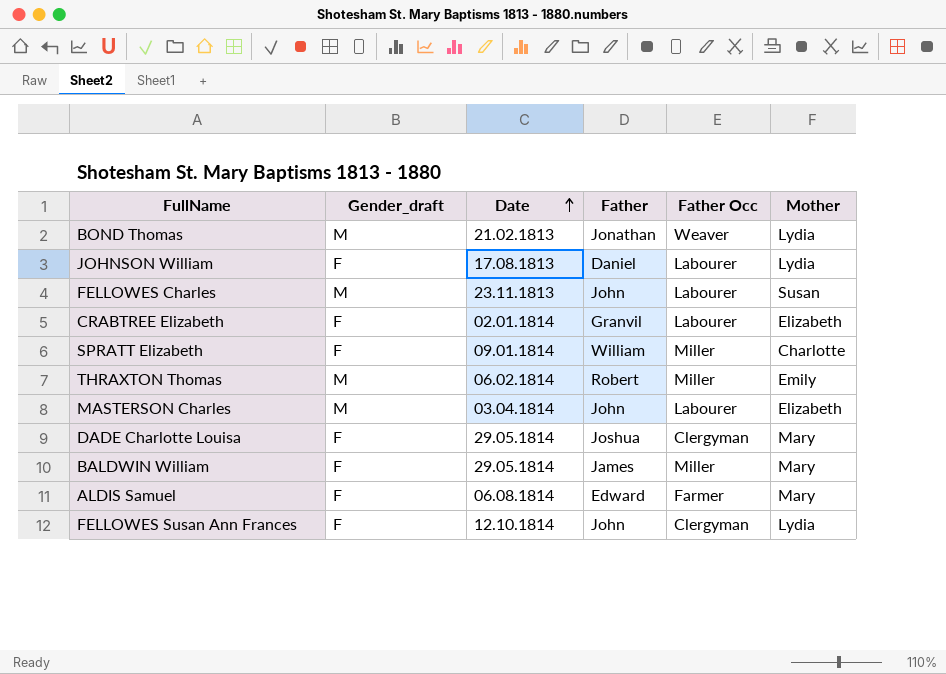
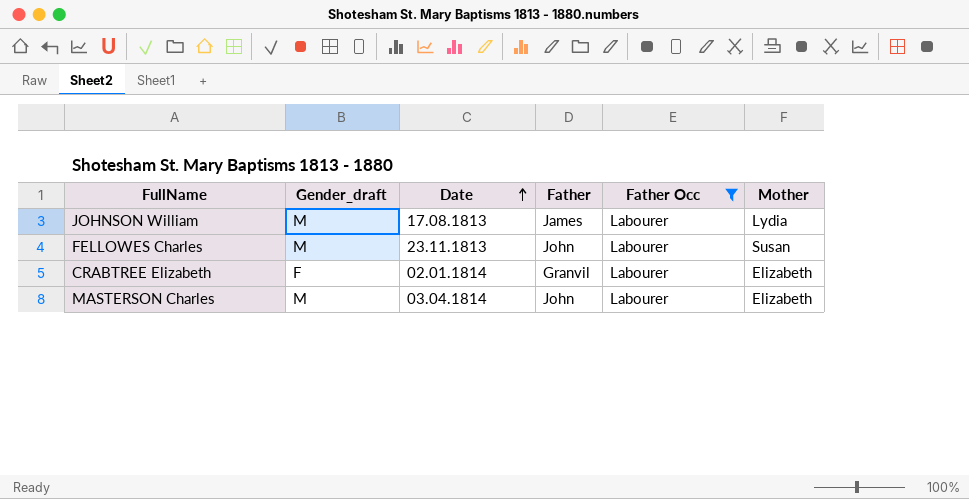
filter: none -> Father Occ = Labourer
JOHNSON William | Gender_draft: F -> M
JOHNSON William | Father: Daniel -> James

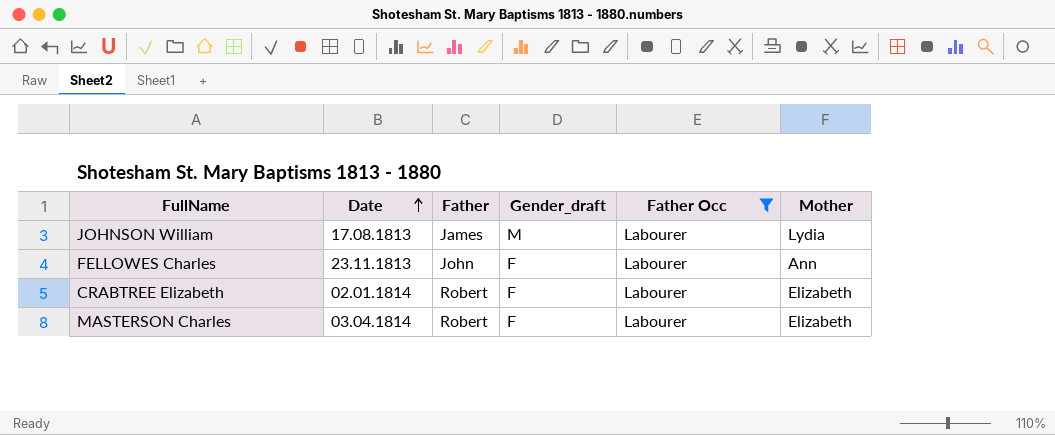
column Gender_draft | position: 2 -> 4
FELLOWES Charles | Gender_draft: M -> F
FELLOWES Charles | Mother: Susan -> Ann
CRABTREE Elizabeth | Father: Granvil -> Robert
MASTERSON Charles | Father: John -> Robert
MASTERSON Charles | Gender_draft: M -> F

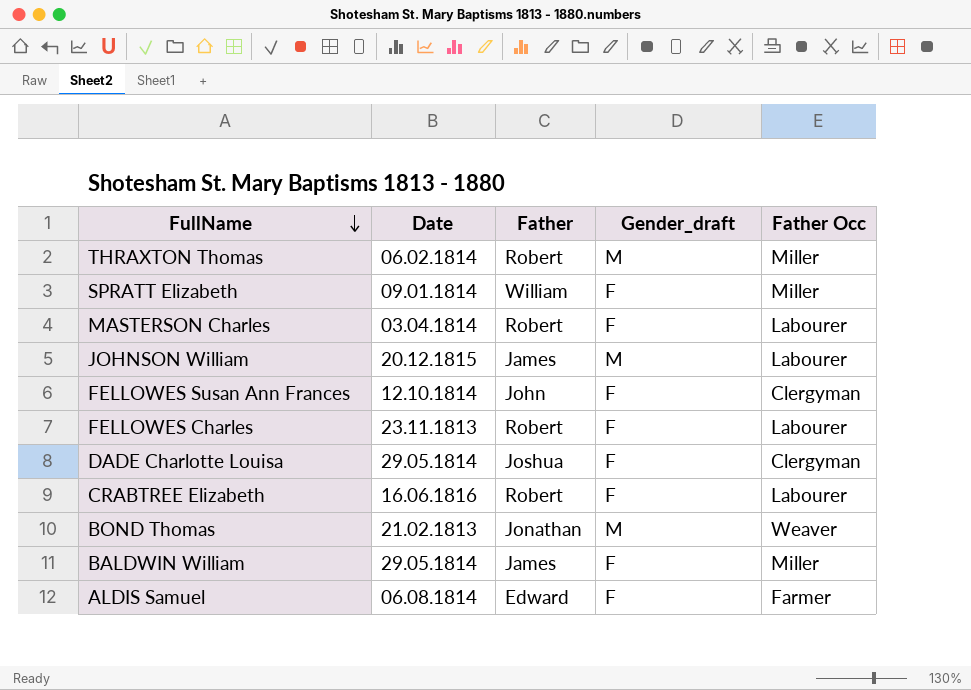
filter: Father Occ = Labourer -> none
row order: Date ascending -> FullName descending
column Mother | position: 6 -> none
JOHNSON William | Date: 17.08.1813 -> 20.12.1815
FELLOWES Charles | Father: John -> Robert
CRABTREE Elizabeth | Date: 02.01.1814 -> 16.06.1816

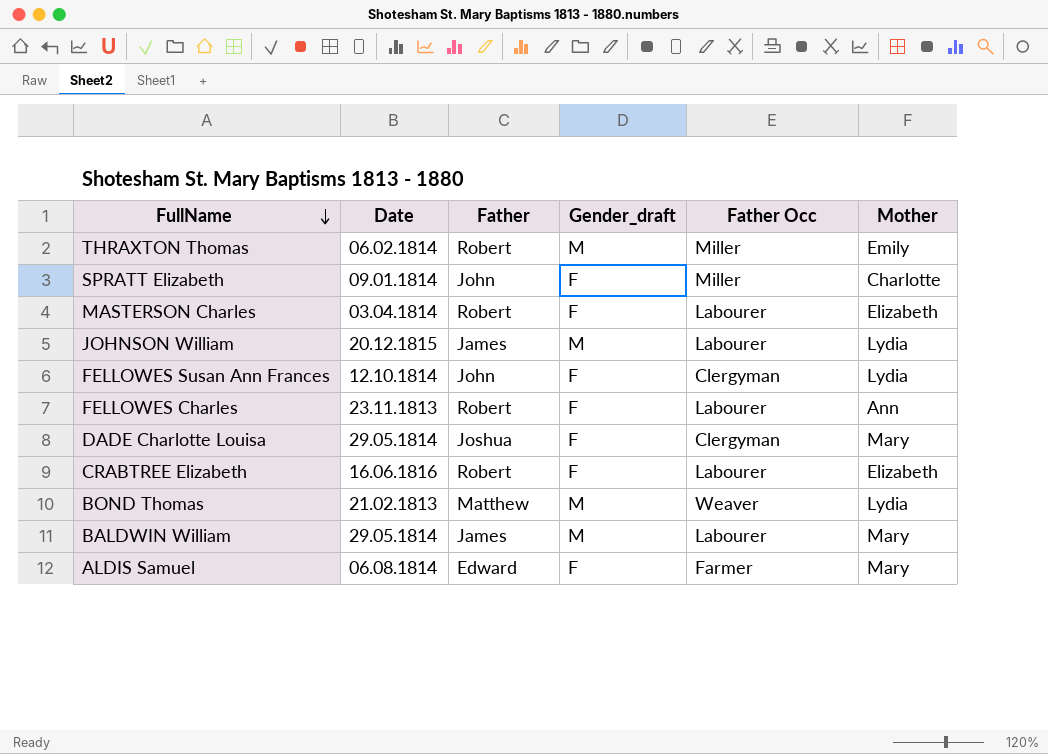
column Mother | position: none -> 6
SPRATT Elizabeth | Father: William -> John
BOND Thomas | Father: Jonathan -> Matthew
BALDWIN William | Gender_draft: F -> M
BALDWIN William | Father Occ: Miller -> Labourer

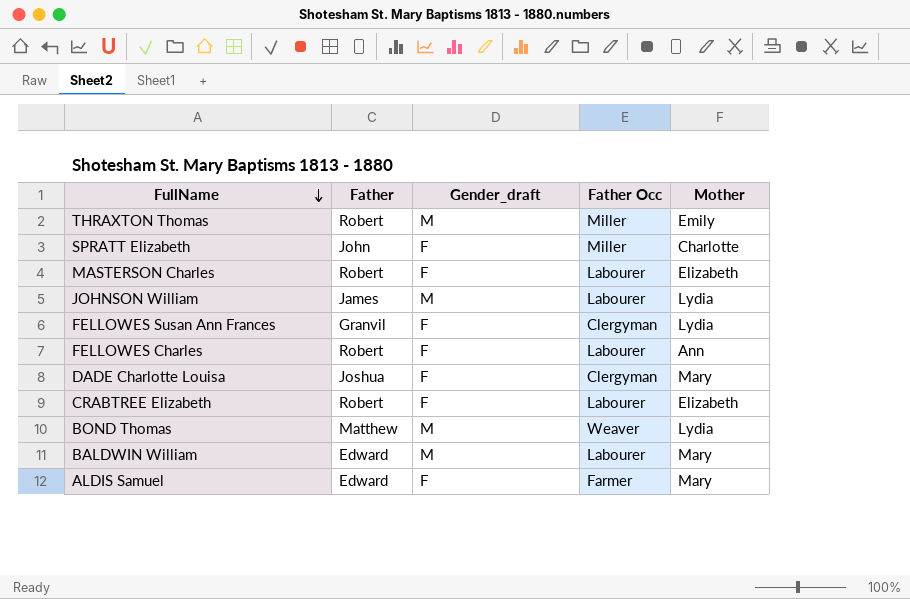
column Date | position: 2 -> none
FELLOWES Susan Ann Frances | Father: John -> Granvil
BALDWIN William | Father: James -> Edward

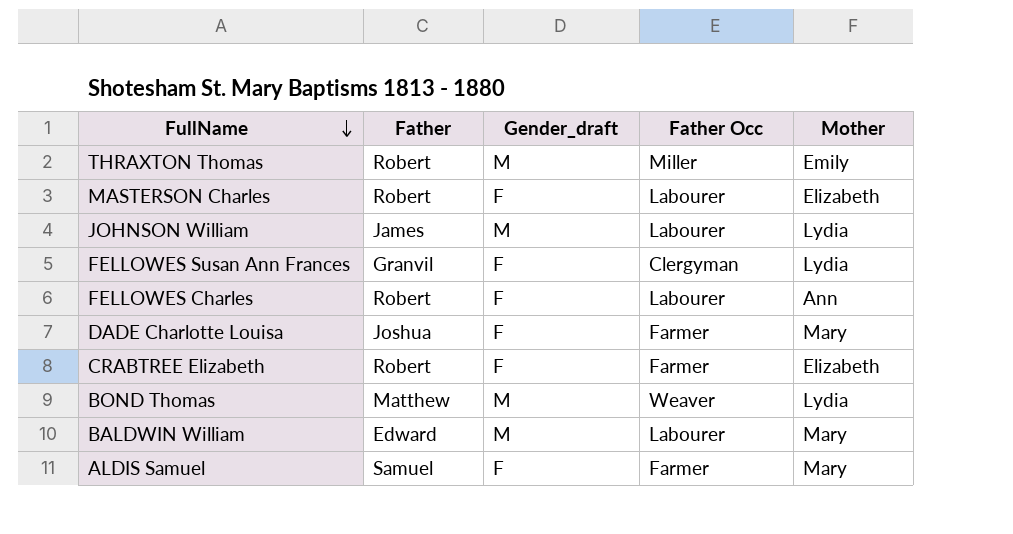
row SPRATT Elizabeth: John | F | Miller | Charlotte -> none
DADE Charlotte Louisa | Father Occ: Clergyman -> Farmer
CRABTREE Elizabeth | Father Occ: Labourer -> Farmer
ALDIS Samuel | Father: Edward -> Samuel

